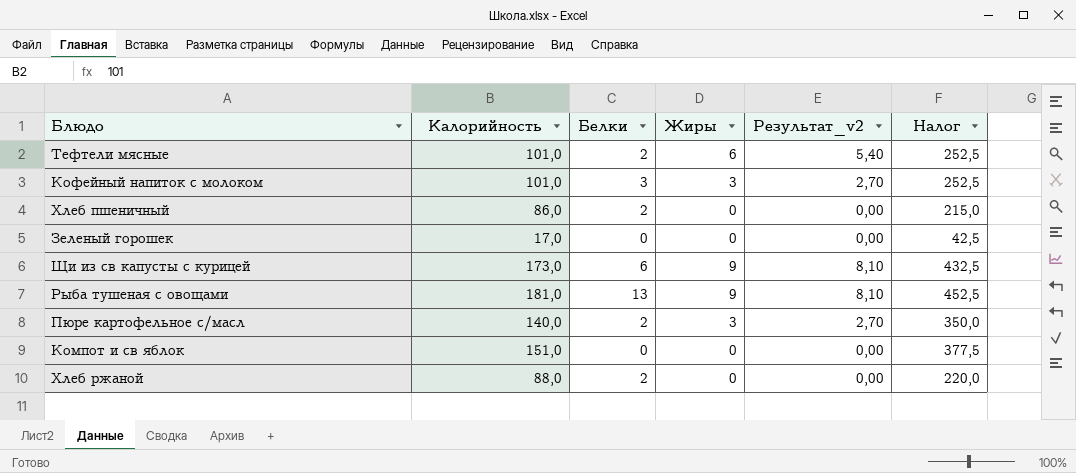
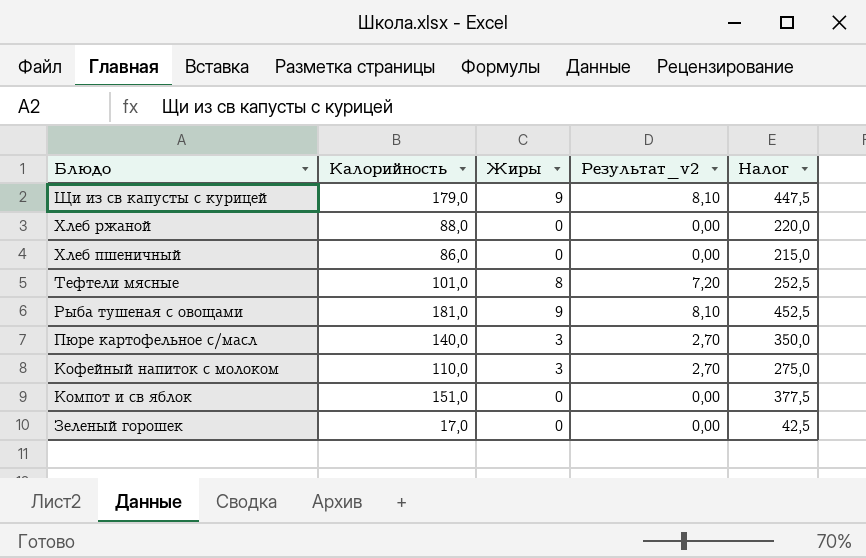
row order: none -> Блюдо descending
column Белки | position: 3 -> none
Щи из св капусты с курицей | Калорийность: 173,0 -> 179,0
Щи из св капусты с курицей | Налог: 432,5 -> 447,5
Тефтели мясные | Жиры: 6 -> 8
Тефтели мясные | Результат_v2: 5,40 -> 7,20
Кофейный напиток с молоком | Калорийность: 101,0 -> 110,0
Кофейный напиток с молоком | Налог: 252,5 -> 275,0

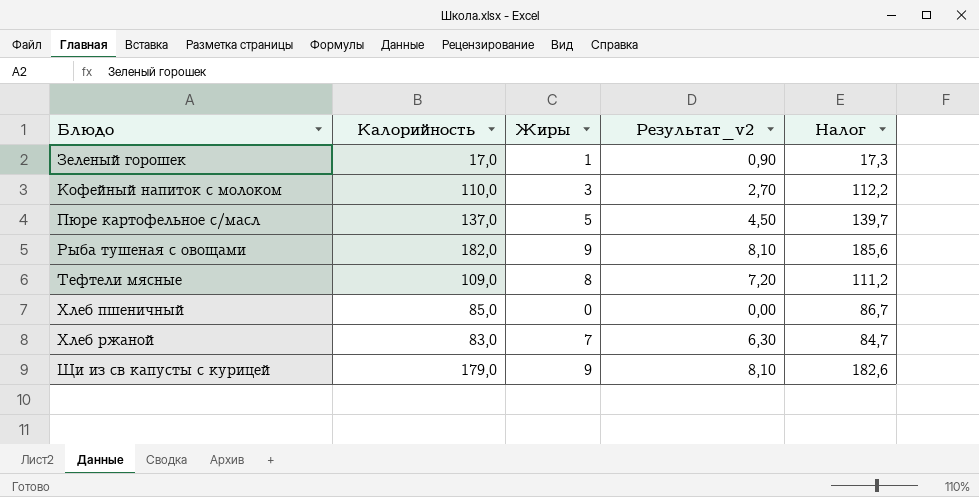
row order: Блюдо descending -> Блюдо ascending
column Налог | formula: [Калорийность] * 2,5 -> [Калорийность] * 1,02
row Компот и св яблок: 151,0 | 0 | 0,00 | 377,5 -> none
Зеленый горошек | Жиры: 0 -> 1
Зеленый горошек | Результат_v2: 0,00 -> 0,90
Пюре картофельное с/масл | Калорийность: 140,0 -> 137,0
Пюре картофельное с/масл | Жиры: 3 -> 5
Пюре картофельное с/масл | Результат_v2: 2,70 -> 4,50
Рыба тушеная с овощами | Калорийность: 181,0 -> 182,0
Тефтели мясные | Калорийность: 101,0 -> 109,0
Хлеб пшеничный | Калорийность: 86,0 -> 85,0
Хлеб ржаной | Калорийность: 88,0 -> 83,0
Хлеб ржаной | Жиры: 0 -> 7
Хлеб ржаной | Результат_v2: 0,00 -> 6,30

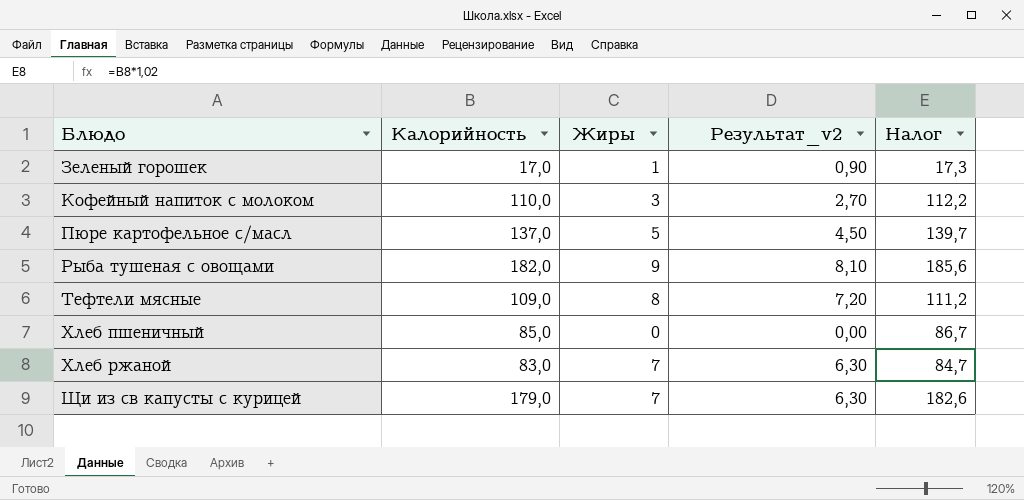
Щи из св капусты с курицей | Жиры: 9 -> 7
Щи из св капусты с курицей | Результат_v2: 8,10 -> 6,30

